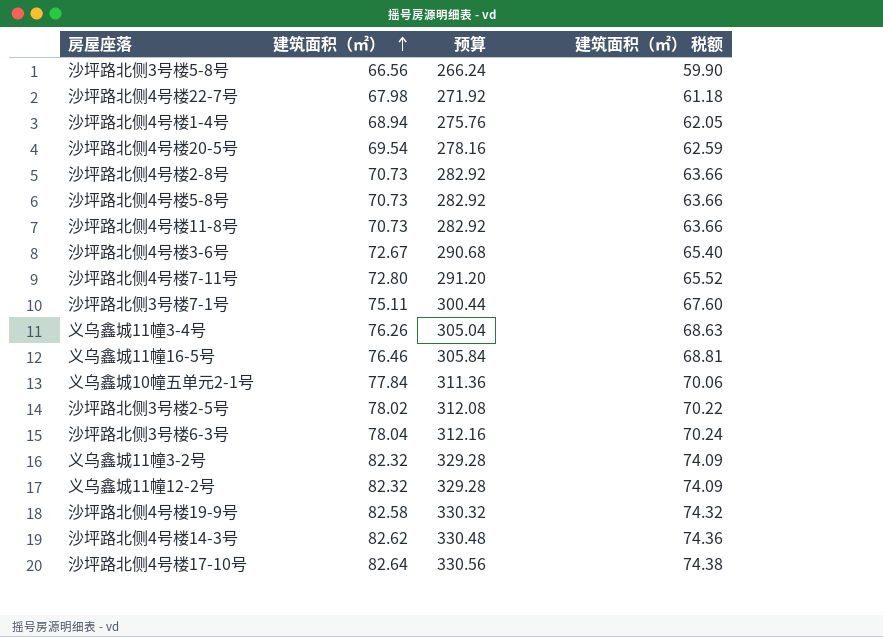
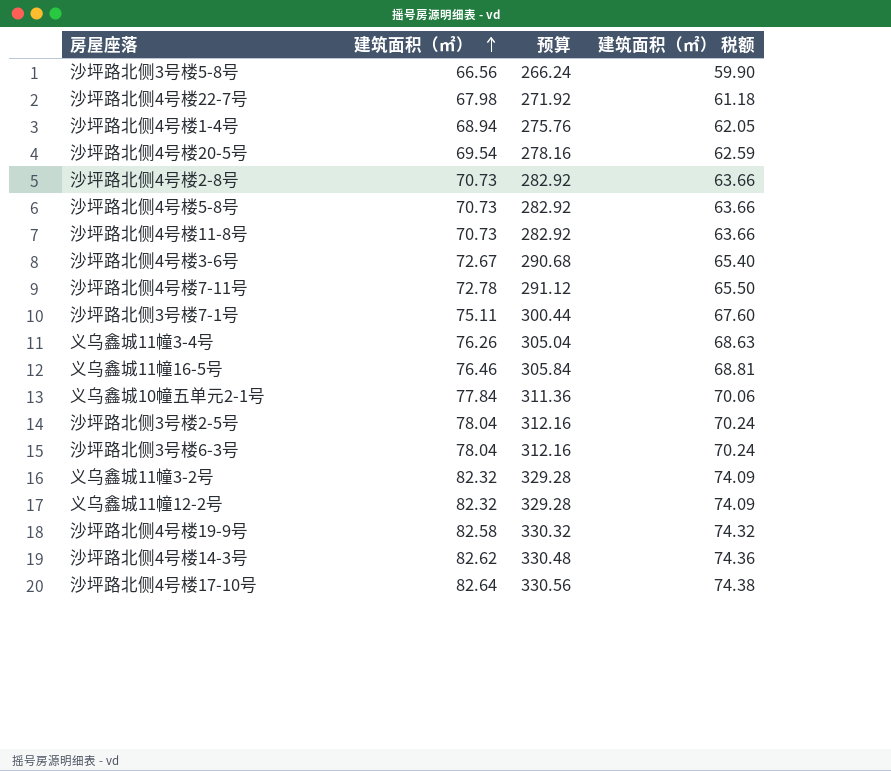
沙坪路北侧4号楼7-11号 | 建筑面积（㎡）: 72.80 -> 72.78
沙坪路北侧4号楼7-11号 | 预算: 291.20 -> 291.12
沙坪路北侧4号楼7-11号 | 建筑面积（㎡） 税额: 65.52 -> 65.50
沙坪路北侧3号楼2-5号 | 建筑面积（㎡）: 78.02 -> 78.04
沙坪路北侧3号楼2-5号 | 预算: 312.08 -> 312.16
沙坪路北侧3号楼2-5号 | 建筑面积（㎡） 税额: 70.22 -> 70.24

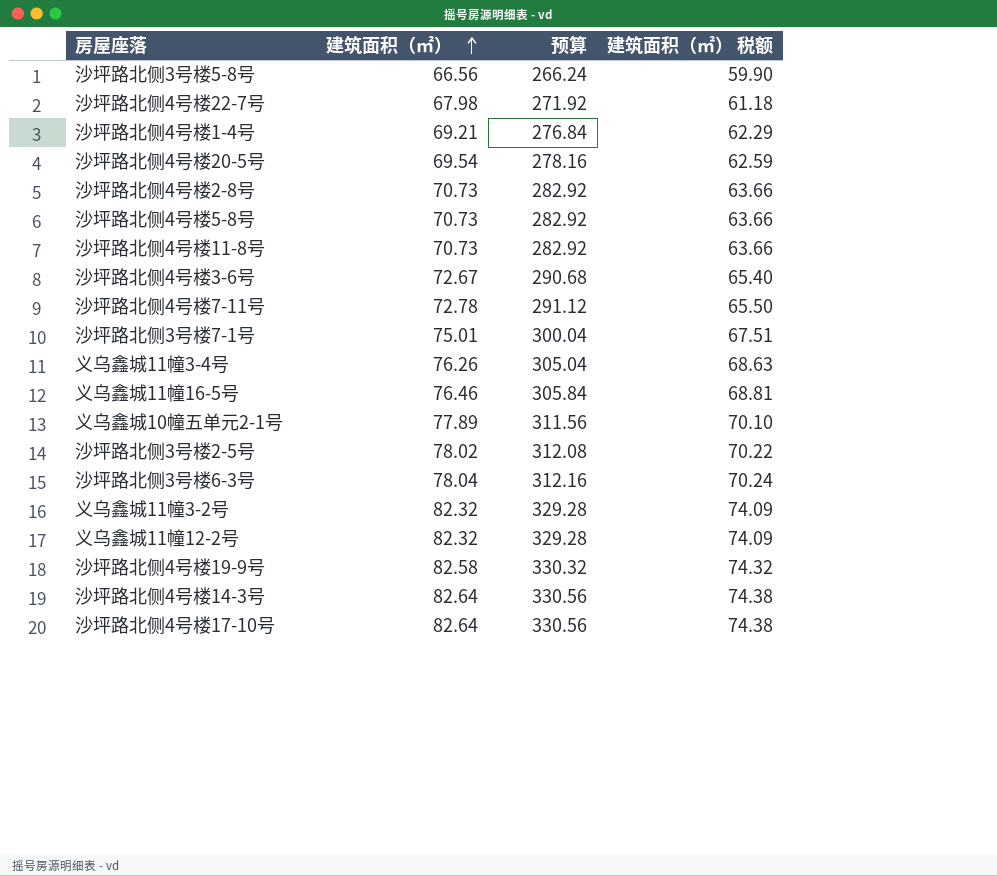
沙坪路北侧4号楼1-4号 | 建筑面积（㎡）: 68.94 -> 69.21
沙坪路北侧4号楼1-4号 | 预算: 275.76 -> 276.84
沙坪路北侧4号楼1-4号 | 建筑面积（㎡） 税额: 62.05 -> 62.29
沙坪路北侧3号楼7-1号 | 建筑面积（㎡）: 75.11 -> 75.01
沙坪路北侧3号楼7-1号 | 预算: 300.44 -> 300.04
沙坪路北侧3号楼7-1号 | 建筑面积（㎡） 税额: 67.60 -> 67.51
义乌鑫城10幢五单元2-1号 | 建筑面积（㎡）: 77.84 -> 77.89
义乌鑫城10幢五单元2-1号 | 预算: 311.36 -> 311.56
义乌鑫城10幢五单元2-1号 | 建筑面积（㎡） 税额: 70.06 -> 70.10
沙坪路北侧3号楼2-5号 | 建筑面积（㎡）: 78.04 -> 78.02
沙坪路北侧3号楼2-5号 | 预算: 312.16 -> 312.08
沙坪路北侧3号楼2-5号 | 建筑面积（㎡） 税额: 70.24 -> 70.22
沙坪路北侧4号楼14-3号 | 建筑面积（㎡）: 82.62 -> 82.64
沙坪路北侧4号楼14-3号 | 预算: 330.48 -> 330.56
沙坪路北侧4号楼14-3号 | 建筑面积（㎡） 税额: 74.36 -> 74.38

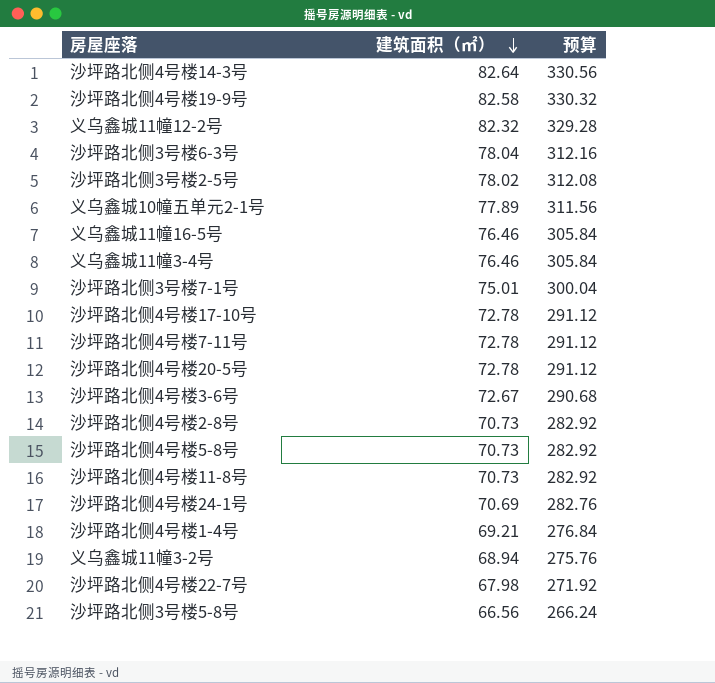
row order: 建筑面积（㎡） ascending -> 建筑面积（㎡） descending
column 建筑面积（㎡） 税额 | formula: [建筑面积（㎡）] * 0.9 -> none
义乌鑫城11幢3-4号 | 建筑面积（㎡）: 76.26 -> 76.46
义乌鑫城11幢3-4号 | 预算: 305.04 -> 305.84
沙坪路北侧4号楼17-10号 | 建筑面积（㎡）: 82.64 -> 72.78
沙坪路北侧4号楼17-10号 | 预算: 330.56 -> 291.12
沙坪路北侧4号楼20-5号 | 建筑面积（㎡）: 69.54 -> 72.78
沙坪路北侧4号楼20-5号 | 预算: 278.16 -> 291.12
row 沙坪路北侧4号楼24-1号: none -> 70.69 | 282.76
义乌鑫城11幢3-2号 | 建筑面积（㎡）: 82.32 -> 68.94
义乌鑫城11幢3-2号 | 预算: 329.28 -> 275.76

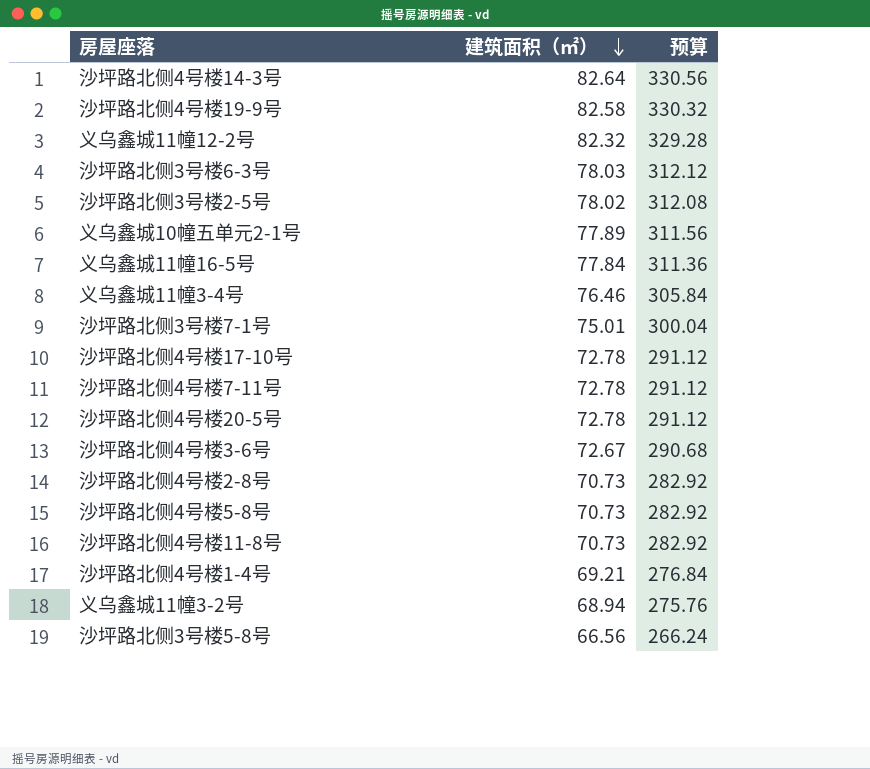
row 沙坪路北侧4号楼24-1号: 70.69 | 282.76 -> none
row 沙坪路北侧4号楼22-7号: 67.98 | 271.92 -> none
沙坪路北侧3号楼6-3号 | 建筑面积（㎡）: 78.04 -> 78.03
沙坪路北侧3号楼6-3号 | 预算: 312.16 -> 312.12
义乌鑫城11幢16-5号 | 建筑面积（㎡）: 76.46 -> 77.84
义乌鑫城11幢16-5号 | 预算: 305.84 -> 311.36

